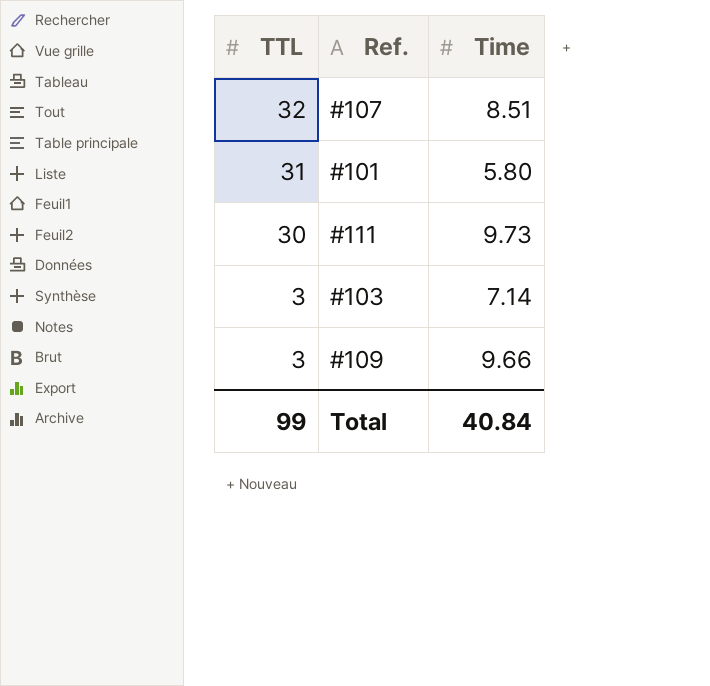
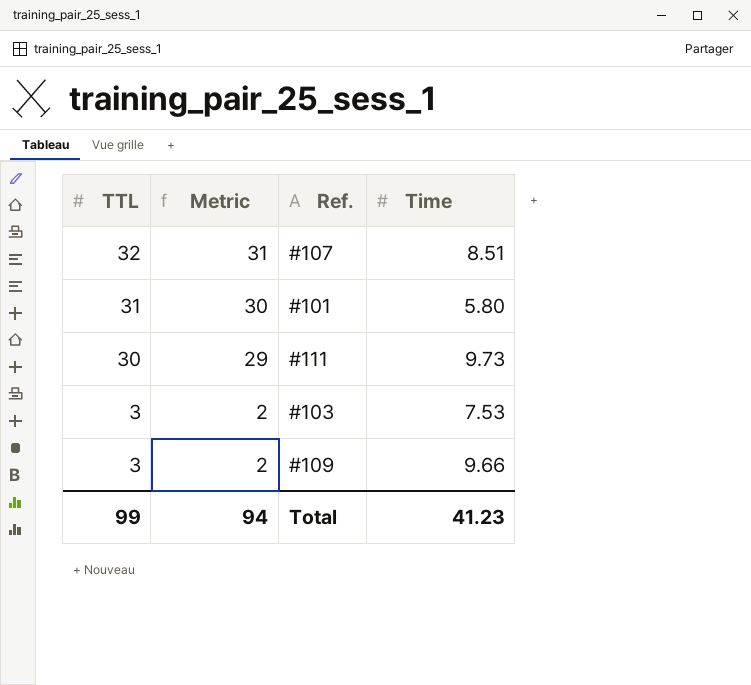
column Metric | formula: none -> [TTL] - 1
#103 | Time: 7.14 -> 7.53
Total | Time: 40.84 -> 41.23

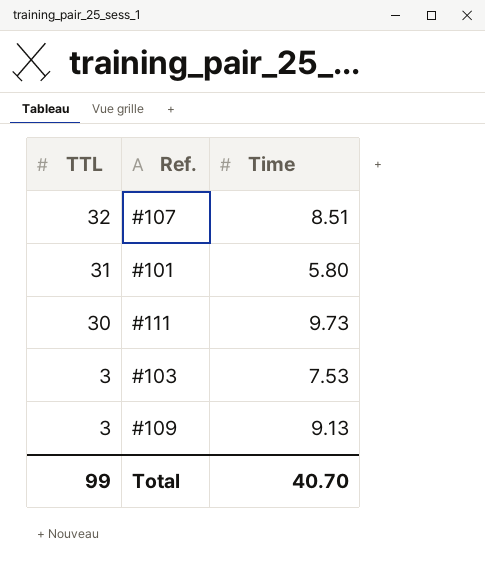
column Metric | formula: [TTL] - 1 -> none
#109 | Time: 9.66 -> 9.13
Total | Time: 41.23 -> 40.70

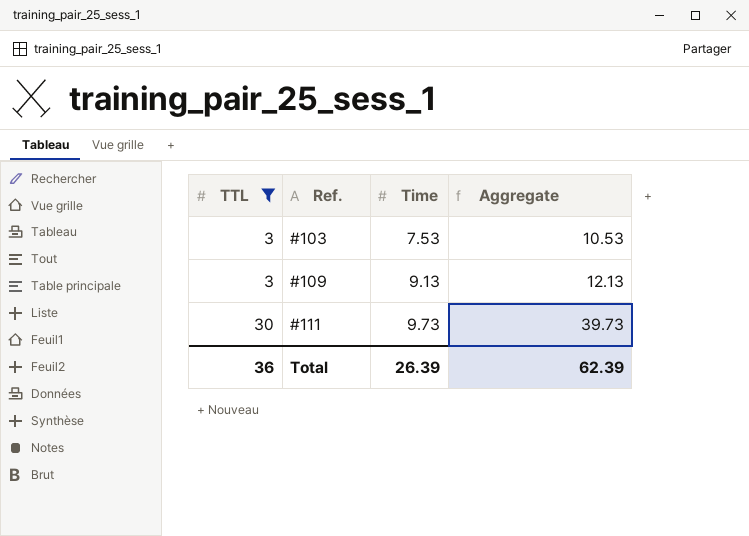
filter: none -> TTL <= 30
row order: TTL descending -> TTL ascending
column Aggregate | formula: none -> [TTL] + [Time]
Total | TTL: 99 -> 36
Total | Time: 40.70 -> 26.39

